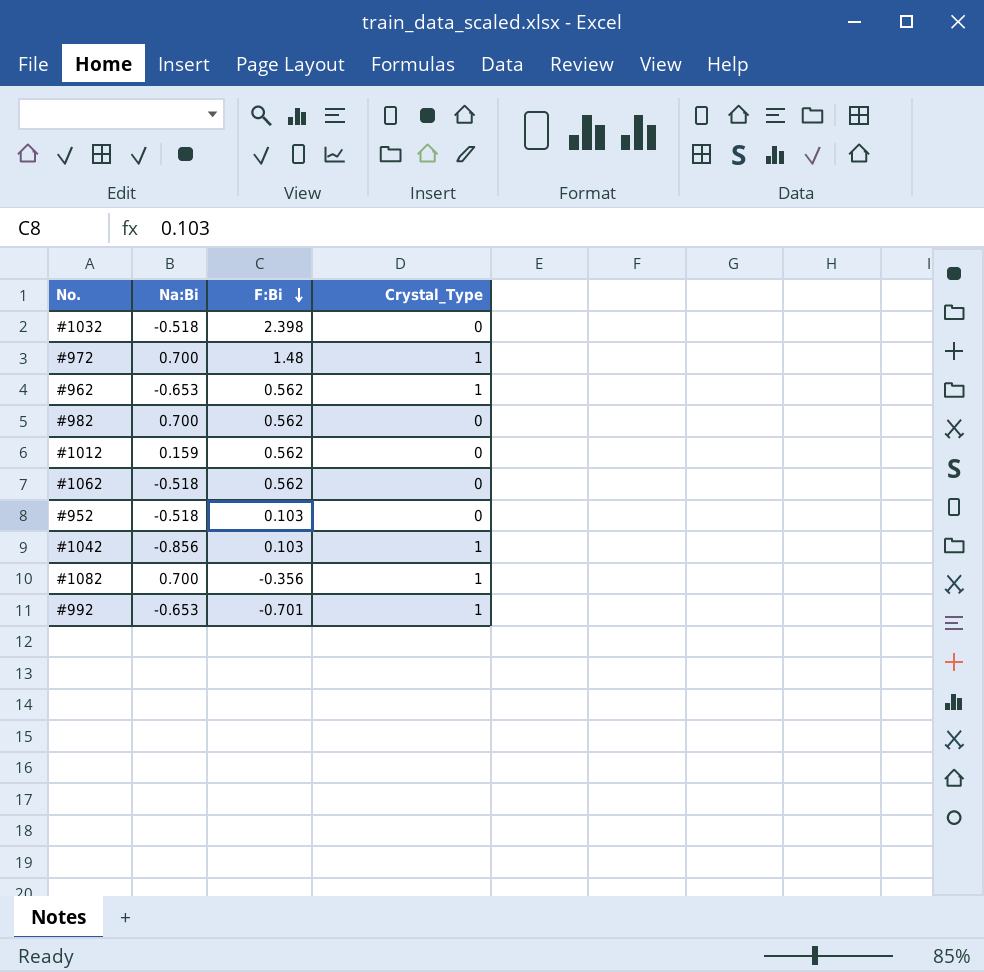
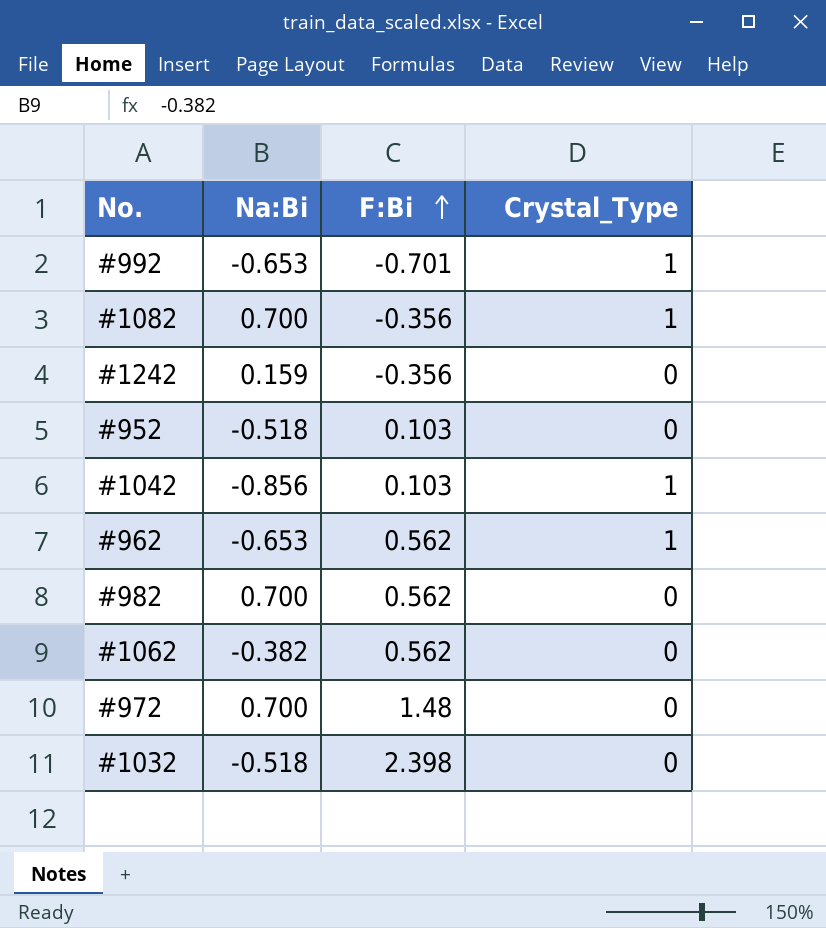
row order: F:Bi descending -> F:Bi ascending
row #1012: 0.159 | 0.562 | 0 -> none
row #1242: none -> 0.159 | -0.356 | 0
#1062 | Na:Bi: -0.518 -> -0.382
#972 | Crystal_Type: 1 -> 0

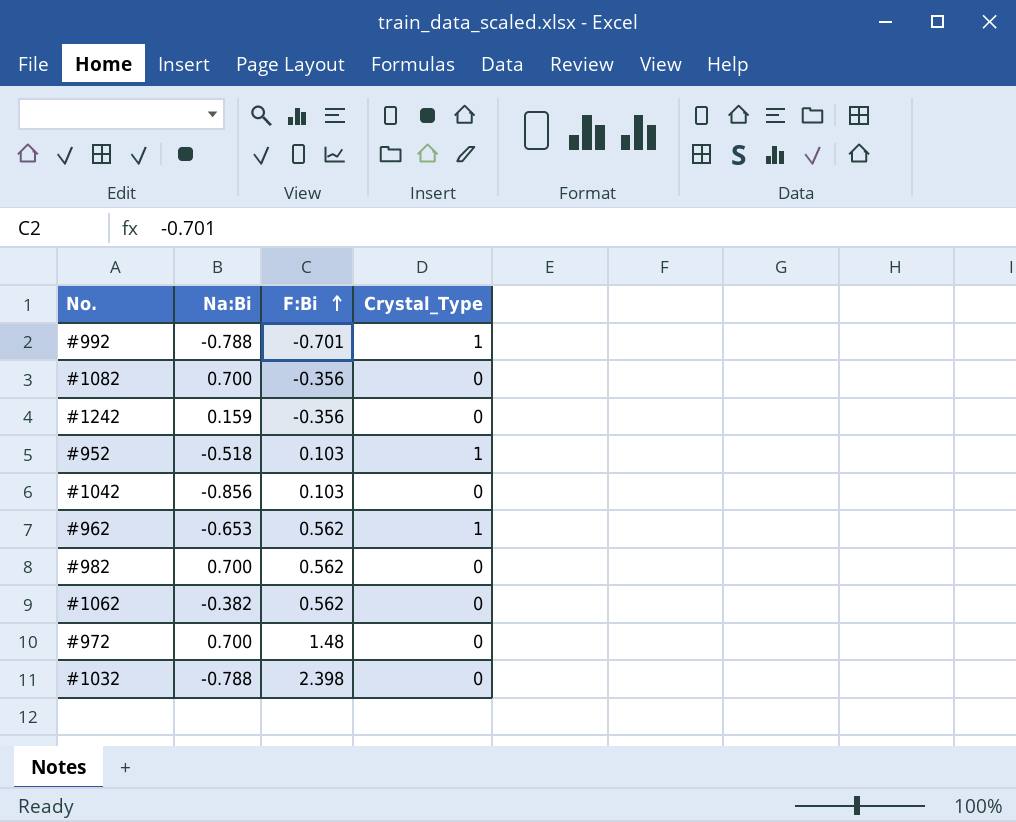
#992 | Na:Bi: -0.653 -> -0.788
#1082 | Crystal_Type: 1 -> 0
#952 | Crystal_Type: 0 -> 1
#1042 | Crystal_Type: 1 -> 0
#1032 | Na:Bi: -0.518 -> -0.788

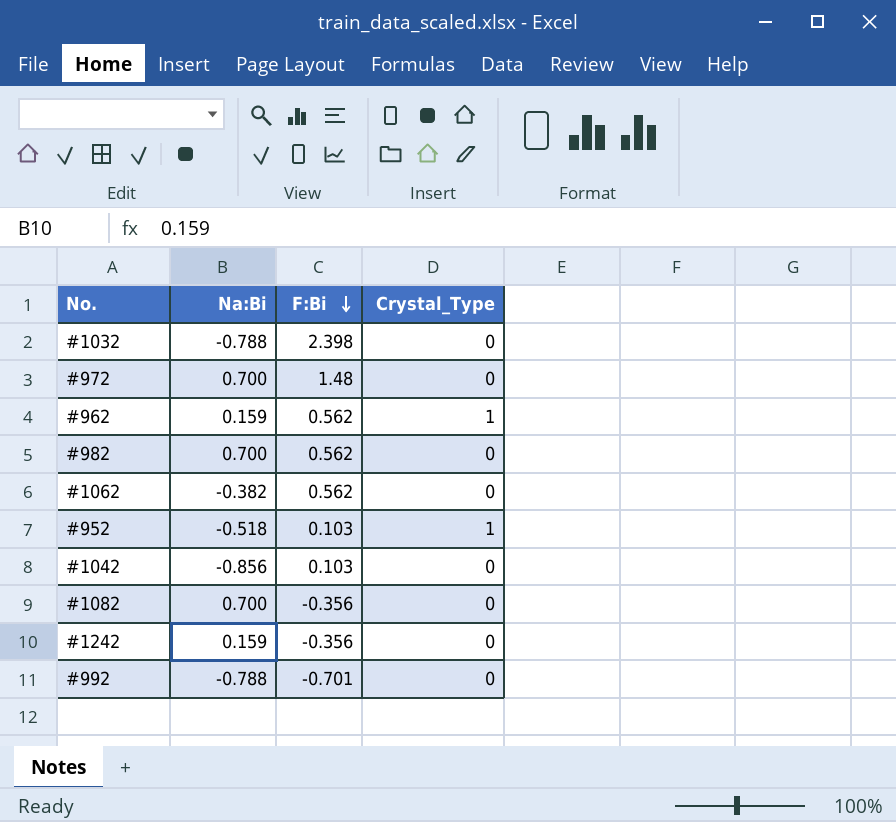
row order: F:Bi ascending -> F:Bi descending
#962 | Na:Bi: -0.653 -> 0.159
#992 | Crystal_Type: 1 -> 0

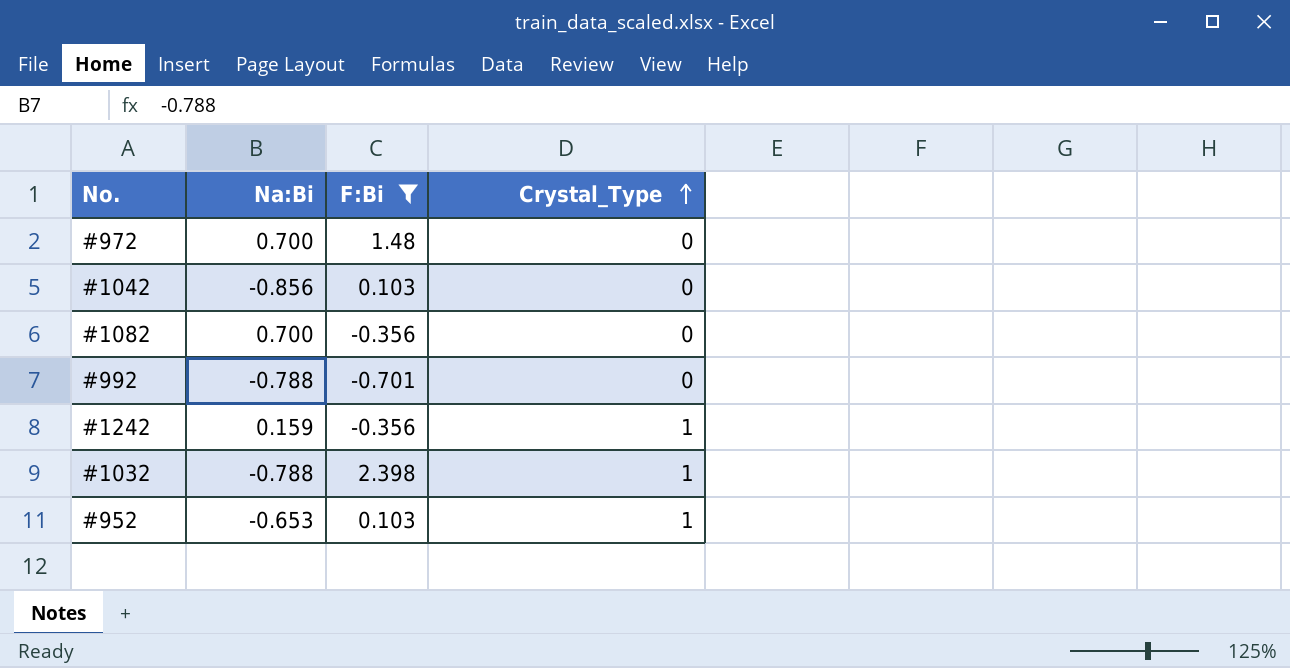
filter: none -> F:Bi != 0.562
row order: F:Bi descending -> Crystal_Type ascending
#1242 | Crystal_Type: 0 -> 1
#1032 | Crystal_Type: 0 -> 1
#952 | Na:Bi: -0.518 -> -0.653

